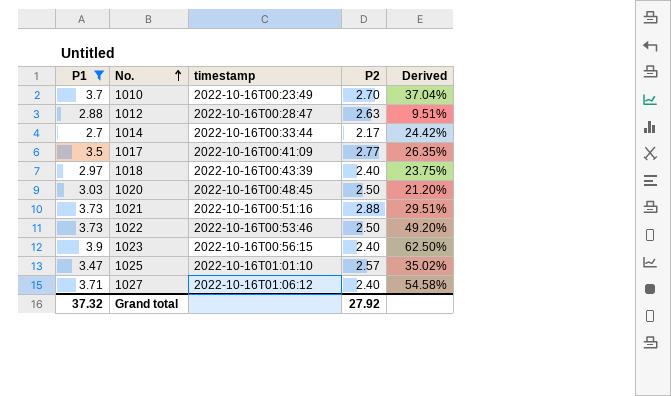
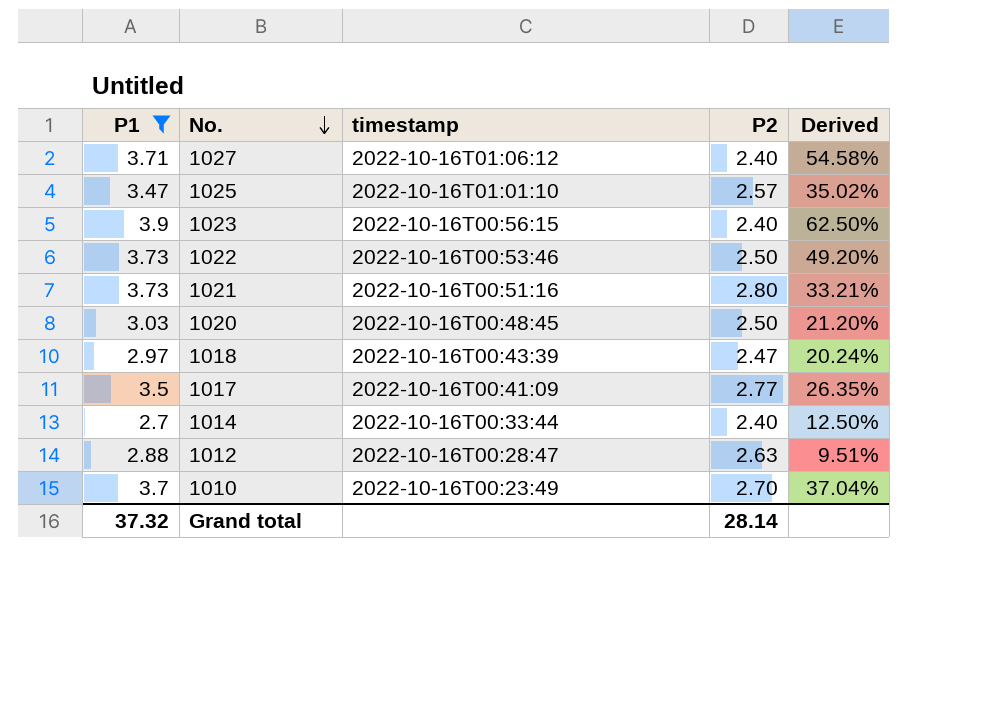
row order: No. ascending -> No. descending
1021 | P2: 2.88 -> 2.80
1021 | Derived: 29.51% -> 33.21%
1018 | P2: 2.40 -> 2.47
1018 | Derived: 23.75% -> 20.24%
1014 | P2: 2.17 -> 2.40
1014 | Derived: 24.42% -> 12.50%
Grand total | P2: 27.92 -> 28.14

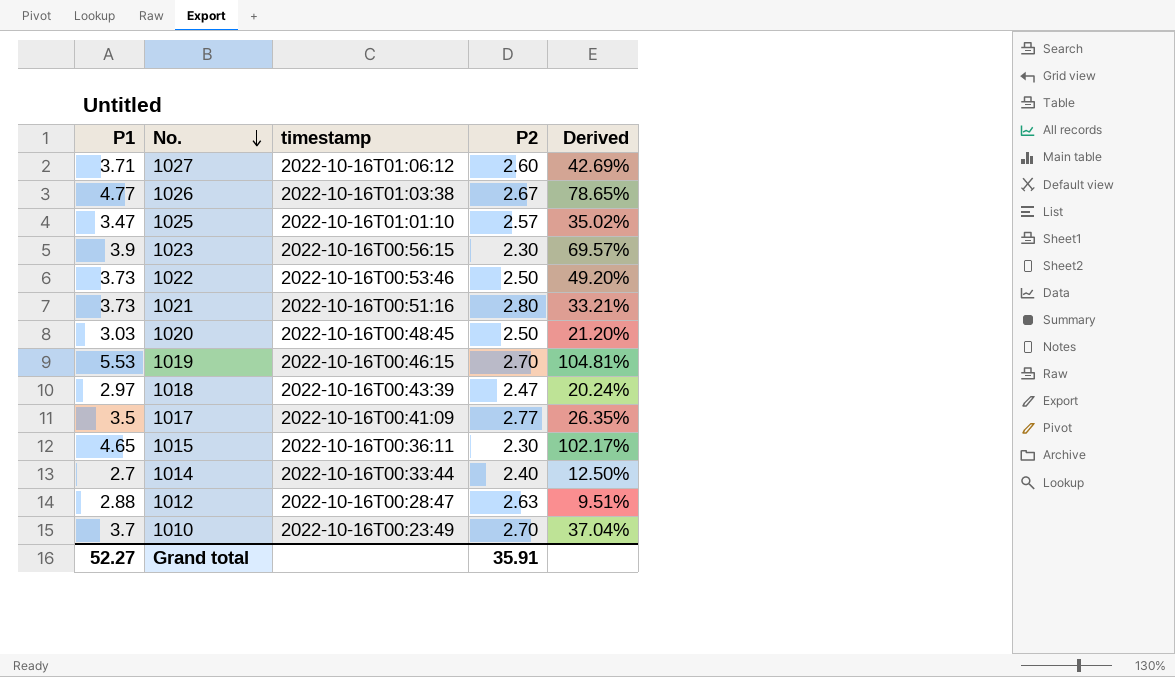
filter: P1 <= 3.9 -> none
1027 | P2: 2.40 -> 2.60
1027 | Derived: 54.58% -> 42.69%
1023 | P2: 2.40 -> 2.30
1023 | Derived: 62.50% -> 69.57%
Grand total | P1: 37.32 -> 52.27
Grand total | P2: 28.14 -> 35.91

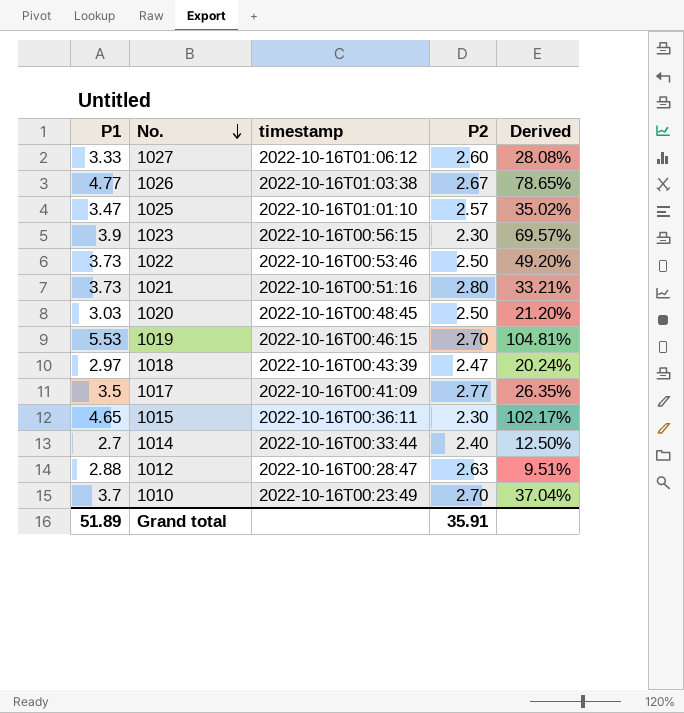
1027 | P1: 3.71 -> 3.33
1027 | Derived: 42.69% -> 28.08%
Grand total | P1: 52.27 -> 51.89

